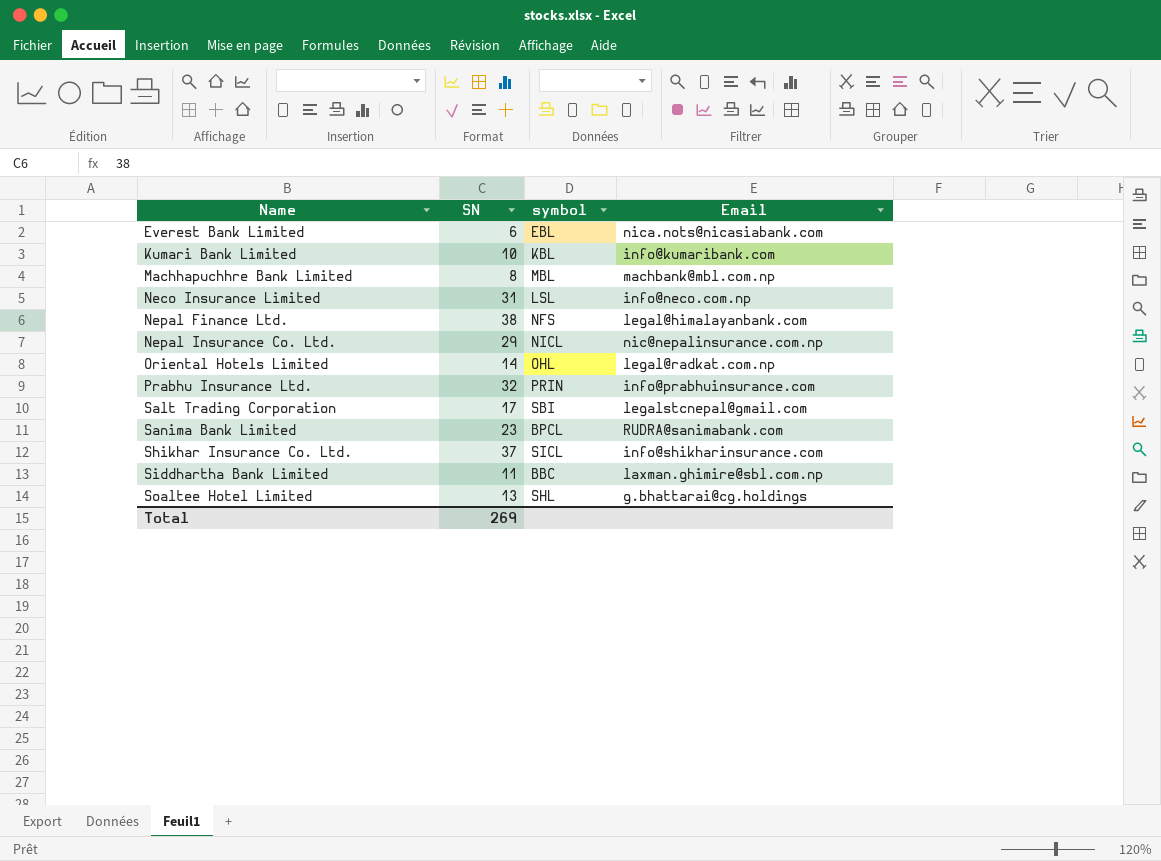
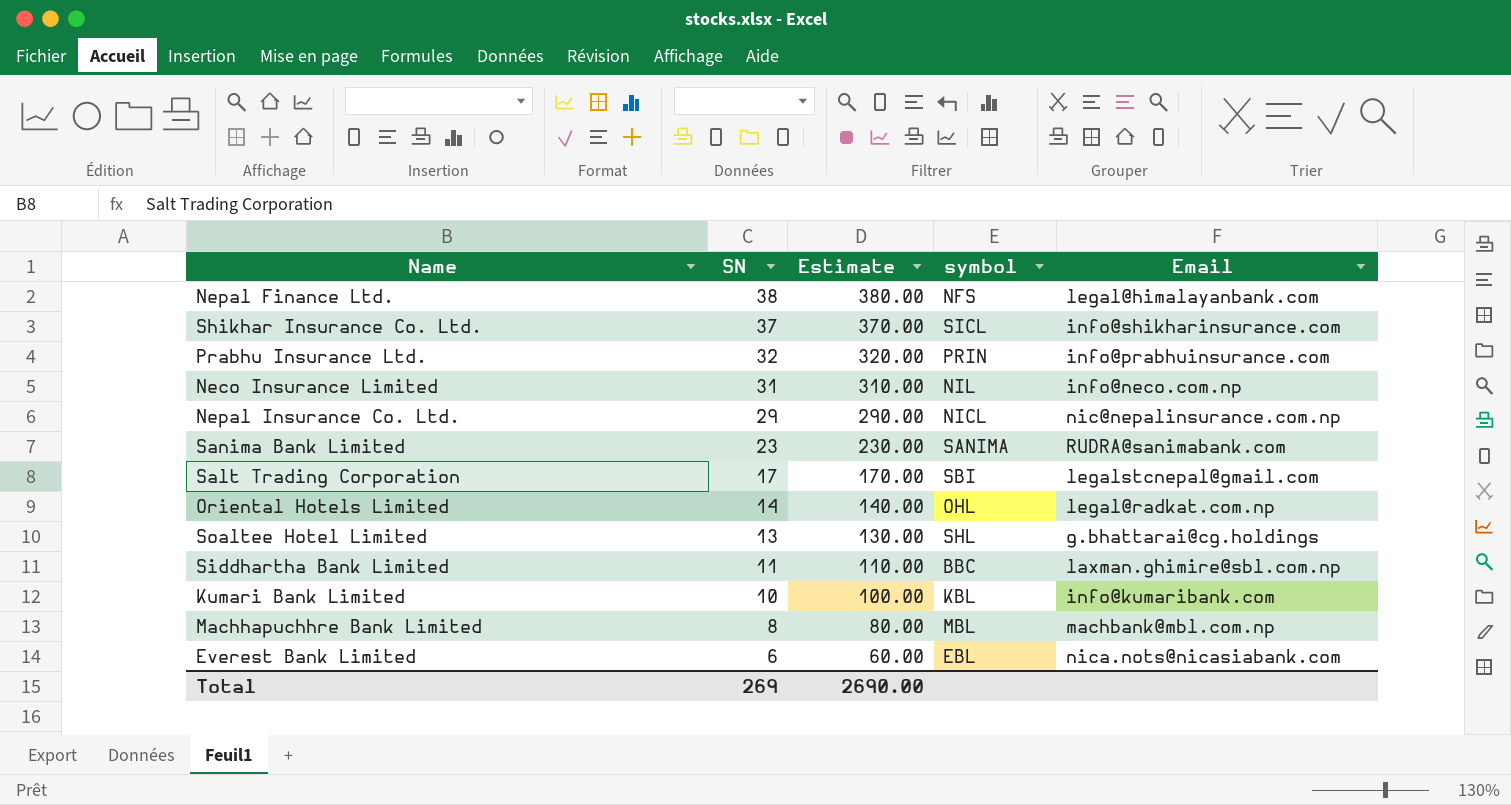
row order: Name ascending -> SN descending
column Estimate | formula: none -> [SN] * 10
Neco Insurance Limited | symbol: LSL -> NIL
Sanima Bank Limited | symbol: BPCL -> SANIMA

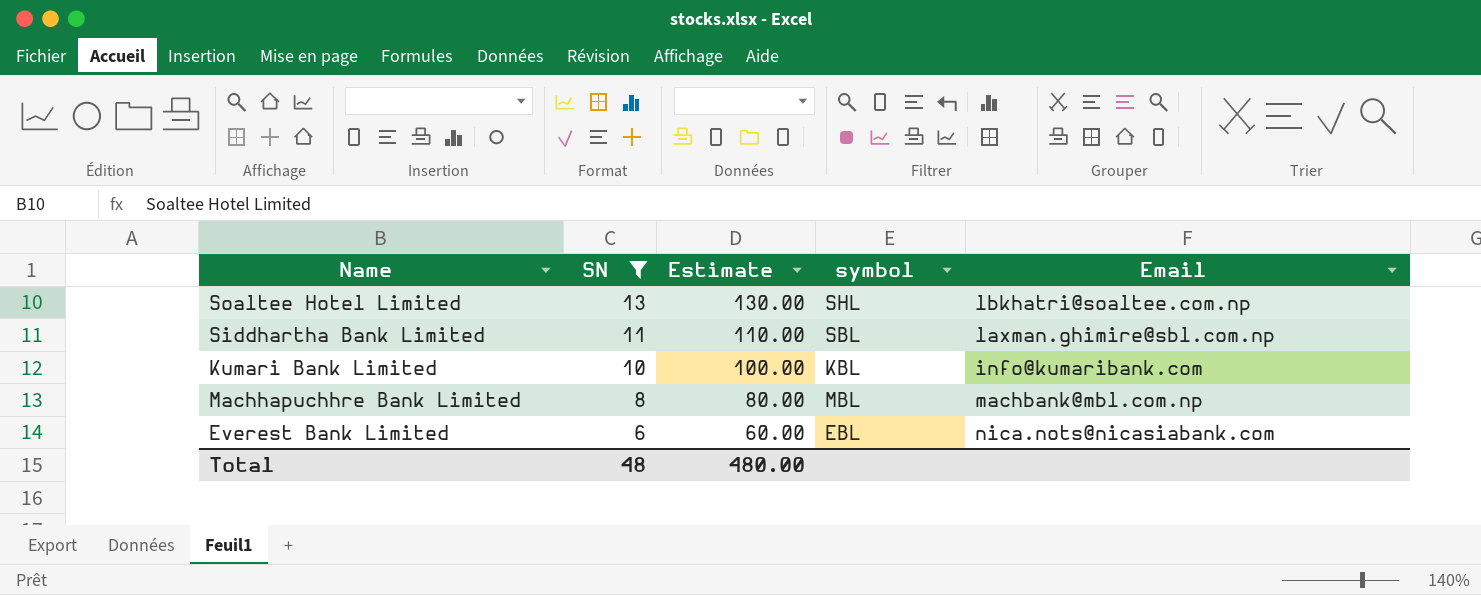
filter: none -> SN <= 13
Soaltee Hotel Limited | Email: g.bhattarai@cg.holdings -> lbkhatri@soaltee.com.np
Siddhartha Bank Limited | symbol: BBC -> SBL
Total | SN: 269 -> 48
Total | Estimate: 2690.00 -> 480.00

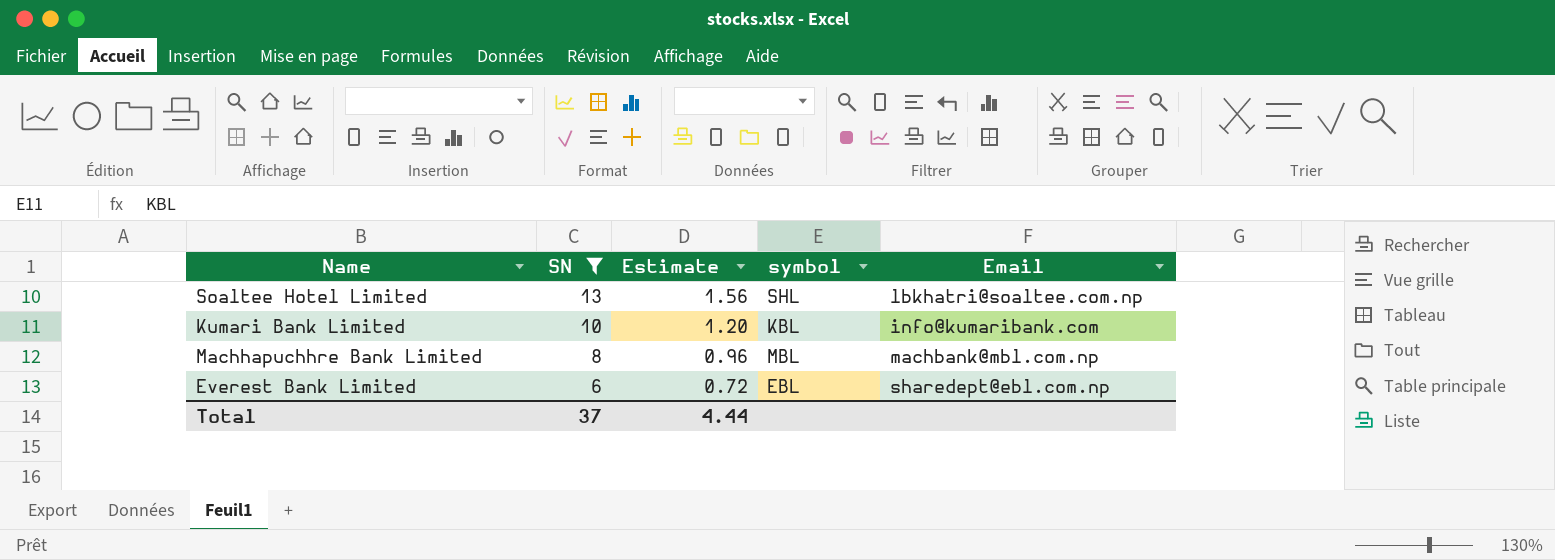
column Estimate | formula: [SN] * 10 -> [SN] * 0.12
row Siddhartha Bank Limited: 11 | 110.00 | SBL | laxman.ghimire@sbl.com.np -> none
Everest Bank Limited | Email: nica.nots@nicasiabank.com -> sharedept@ebl.com.np
Total | SN: 48 -> 37
Total | Estimate: 480.00 -> 4.44

